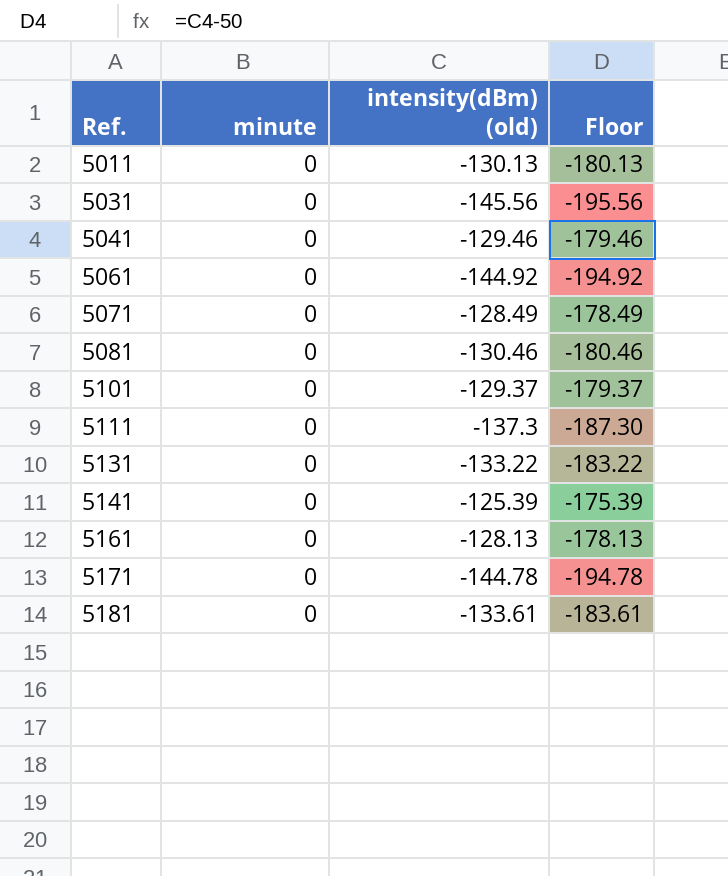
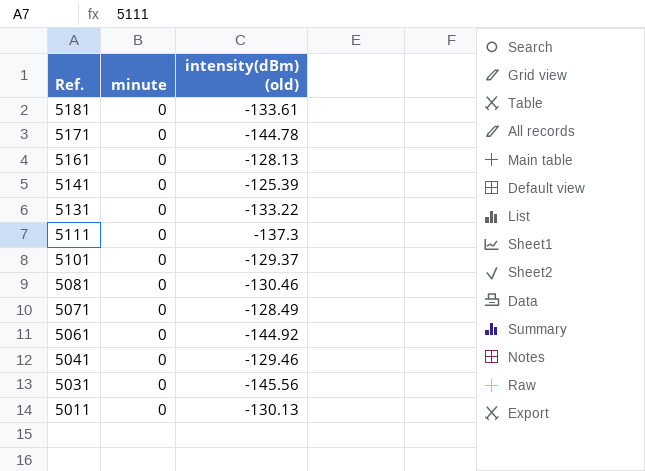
row order: Ref. ascending -> Ref. descending
column Floor | formula: [intensity(dBm) (old)] - 50 -> none

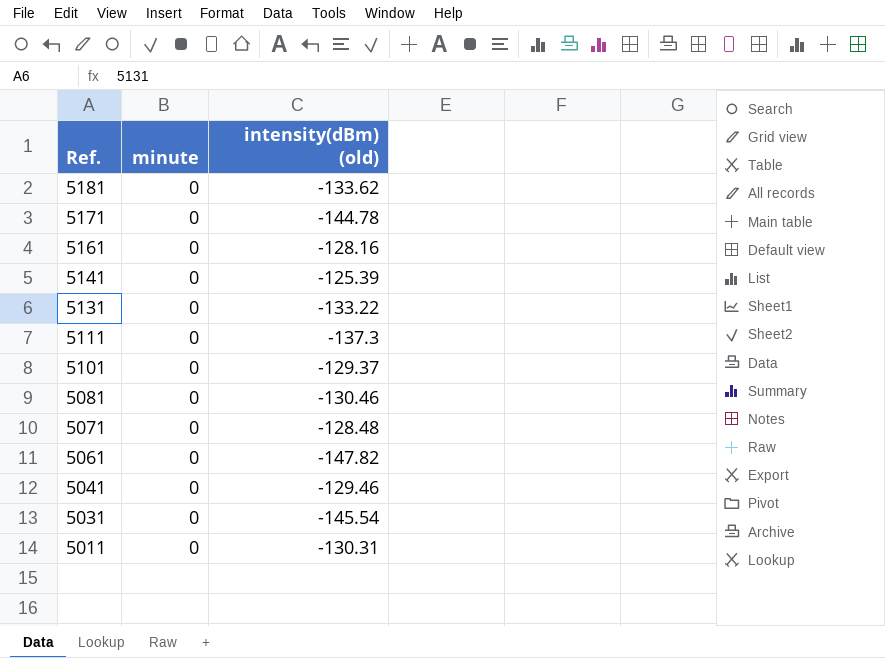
5181 | intensity(dBm) (old): -133.61 -> -133.62
5161 | intensity(dBm) (old): -128.13 -> -128.16
5071 | intensity(dBm) (old): -128.49 -> -128.48
5061 | intensity(dBm) (old): -144.92 -> -147.82
5031 | intensity(dBm) (old): -145.56 -> -145.54
5011 | intensity(dBm) (old): -130.13 -> -130.31

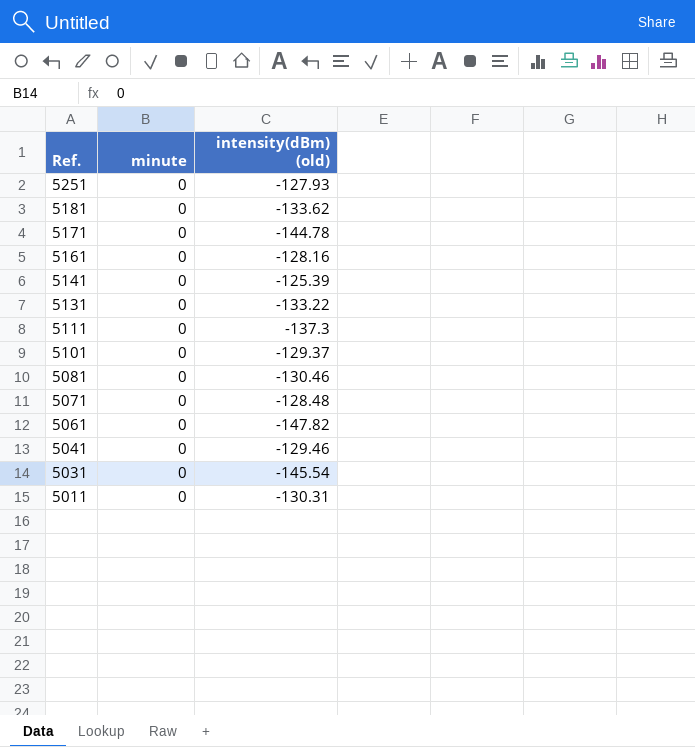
row 5251: none -> 0 | -127.93

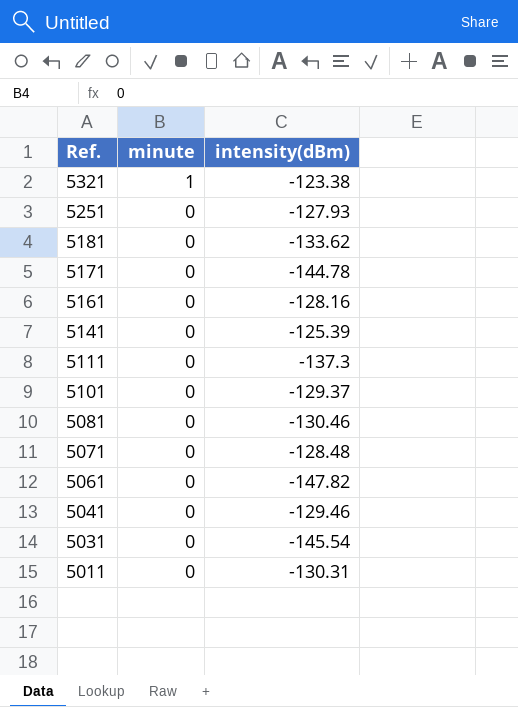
column name: intensity(dBm) (old) -> intensity(dBm)
row 5131: 0 | -133.22 -> none
row 5321: none -> 1 | -123.38

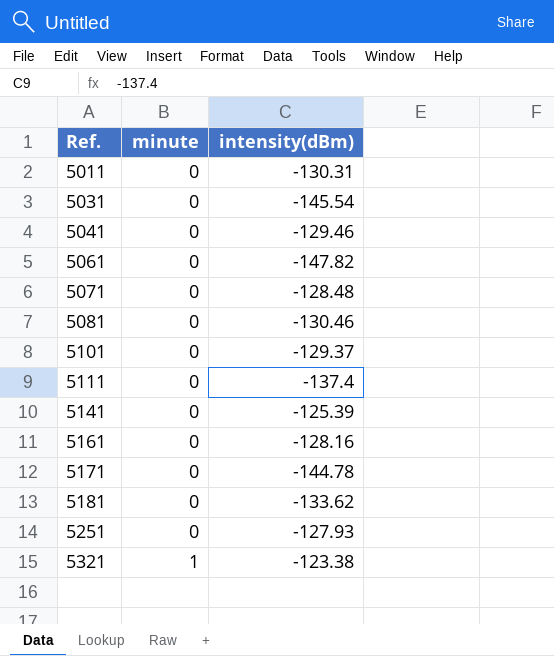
row order: Ref. descending -> Ref. ascending
5111 | intensity(dBm): -137.3 -> -137.4

